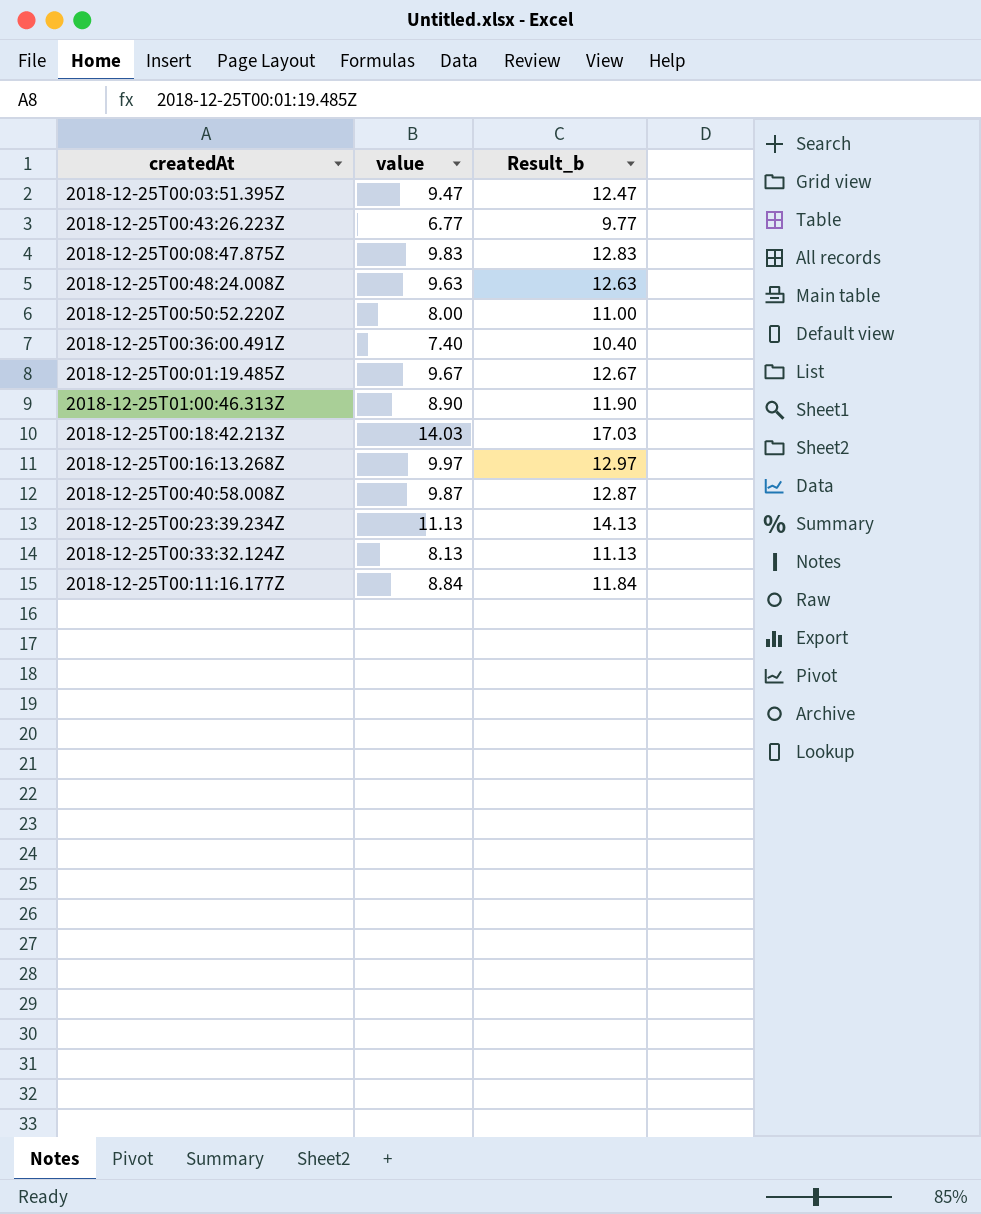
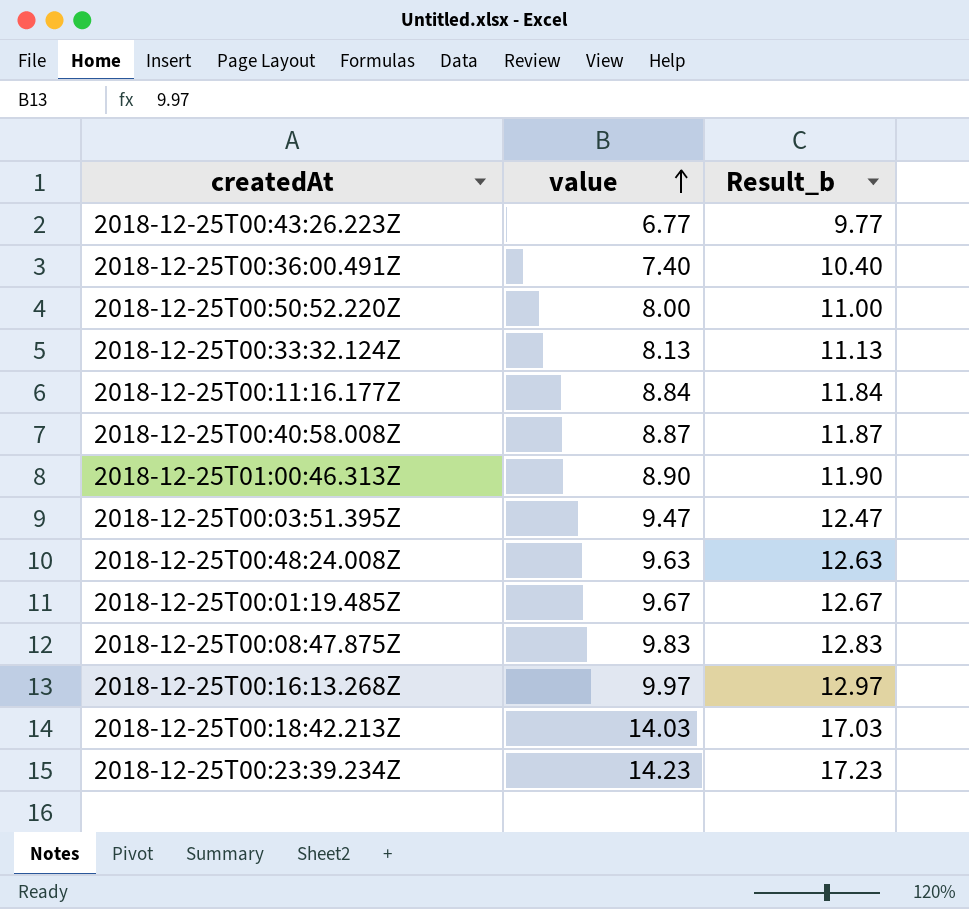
row order: none -> value ascending
2018-12-25T00:40:58.008Z | value: 9.87 -> 8.87
2018-12-25T00:40:58.008Z | Result_b: 12.87 -> 11.87
2018-12-25T00:23:39.234Z | value: 11.13 -> 14.23
2018-12-25T00:23:39.234Z | Result_b: 14.13 -> 17.23

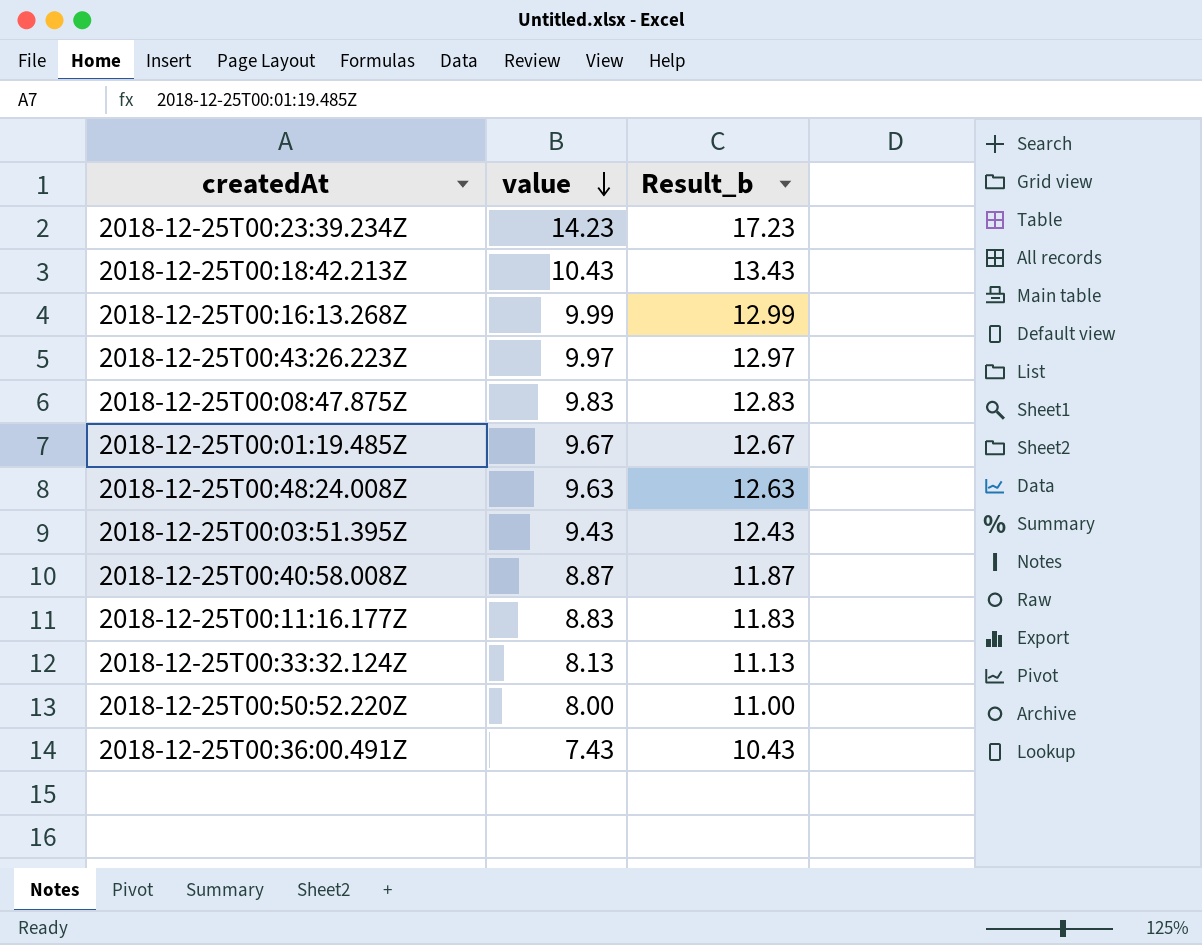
row order: value ascending -> value descending
row 2018-12-25T01:00:46.313Z: 8.90 | 11.90 -> none
2018-12-25T00:18:42.213Z | value: 14.03 -> 10.43
2018-12-25T00:18:42.213Z | Result_b: 17.03 -> 13.43
2018-12-25T00:16:13.268Z | value: 9.97 -> 9.99
2018-12-25T00:16:13.268Z | Result_b: 12.97 -> 12.99
2018-12-25T00:43:26.223Z | value: 6.77 -> 9.97
2018-12-25T00:43:26.223Z | Result_b: 9.77 -> 12.97
2018-12-25T00:03:51.395Z | value: 9.47 -> 9.43
2018-12-25T00:03:51.395Z | Result_b: 12.47 -> 12.43
2018-12-25T00:11:16.177Z | value: 8.84 -> 8.83
2018-12-25T00:11:16.177Z | Result_b: 11.84 -> 11.83
2018-12-25T00:36:00.491Z | value: 7.40 -> 7.43
2018-12-25T00:36:00.491Z | Result_b: 10.40 -> 10.43

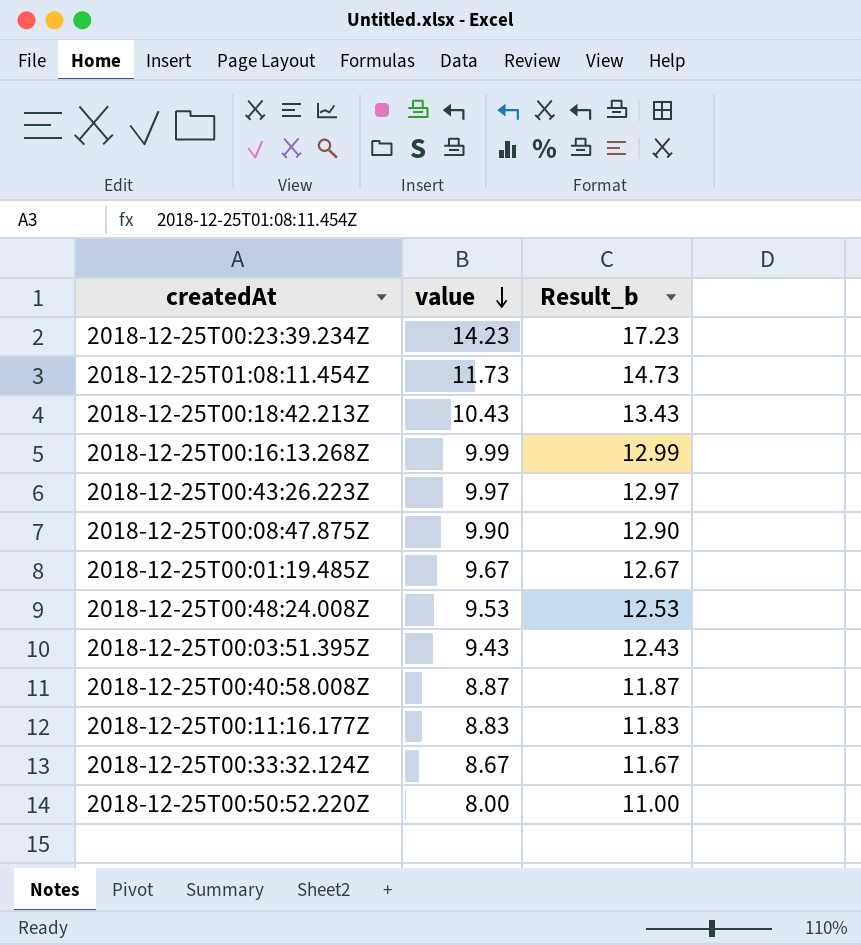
row 2018-12-25T00:36:00.491Z: 7.43 | 10.43 -> none
row 2018-12-25T01:08:11.454Z: none -> 11.73 | 14.73
2018-12-25T00:08:47.875Z | value: 9.83 -> 9.90
2018-12-25T00:08:47.875Z | Result_b: 12.83 -> 12.90
2018-12-25T00:48:24.008Z | value: 9.63 -> 9.53
2018-12-25T00:48:24.008Z | Result_b: 12.63 -> 12.53
2018-12-25T00:33:32.124Z | value: 8.13 -> 8.67
2018-12-25T00:33:32.124Z | Result_b: 11.13 -> 11.67

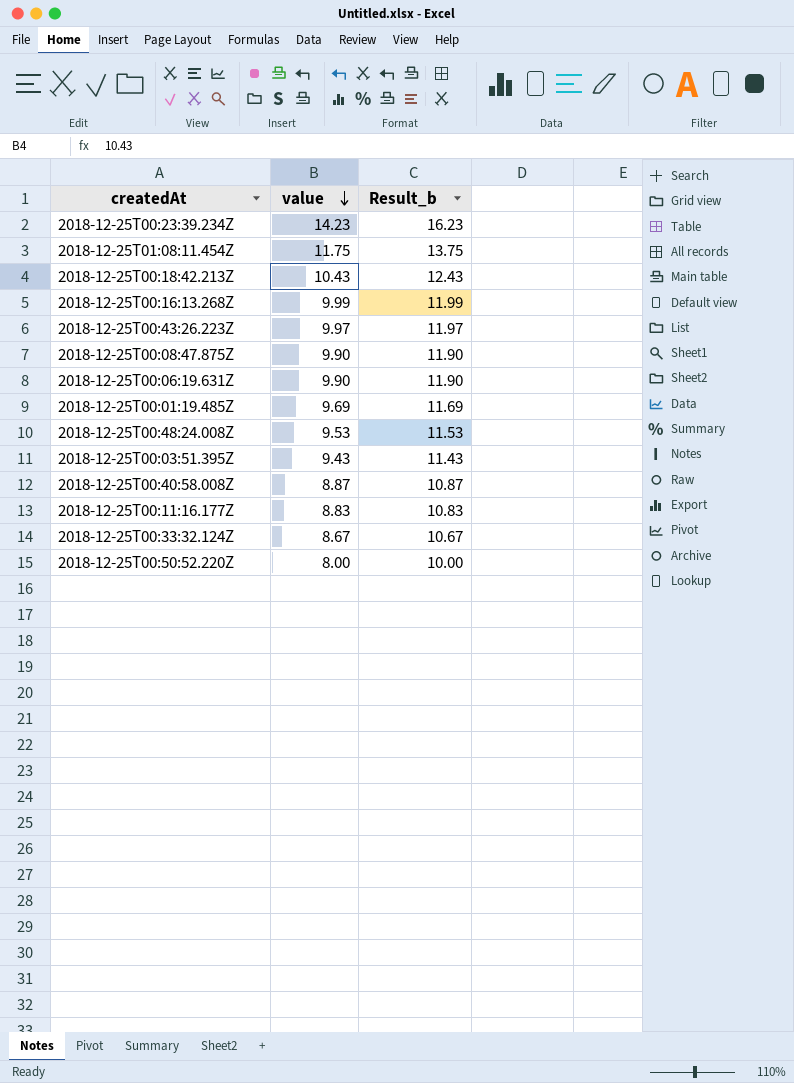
column Result_b | formula: [value] + 3 -> [value] + 2
2018-12-25T01:08:11.454Z | value: 11.73 -> 11.75
row 2018-12-25T00:06:19.631Z: none -> 9.90 | 11.90
2018-12-25T00:01:19.485Z | value: 9.67 -> 9.69

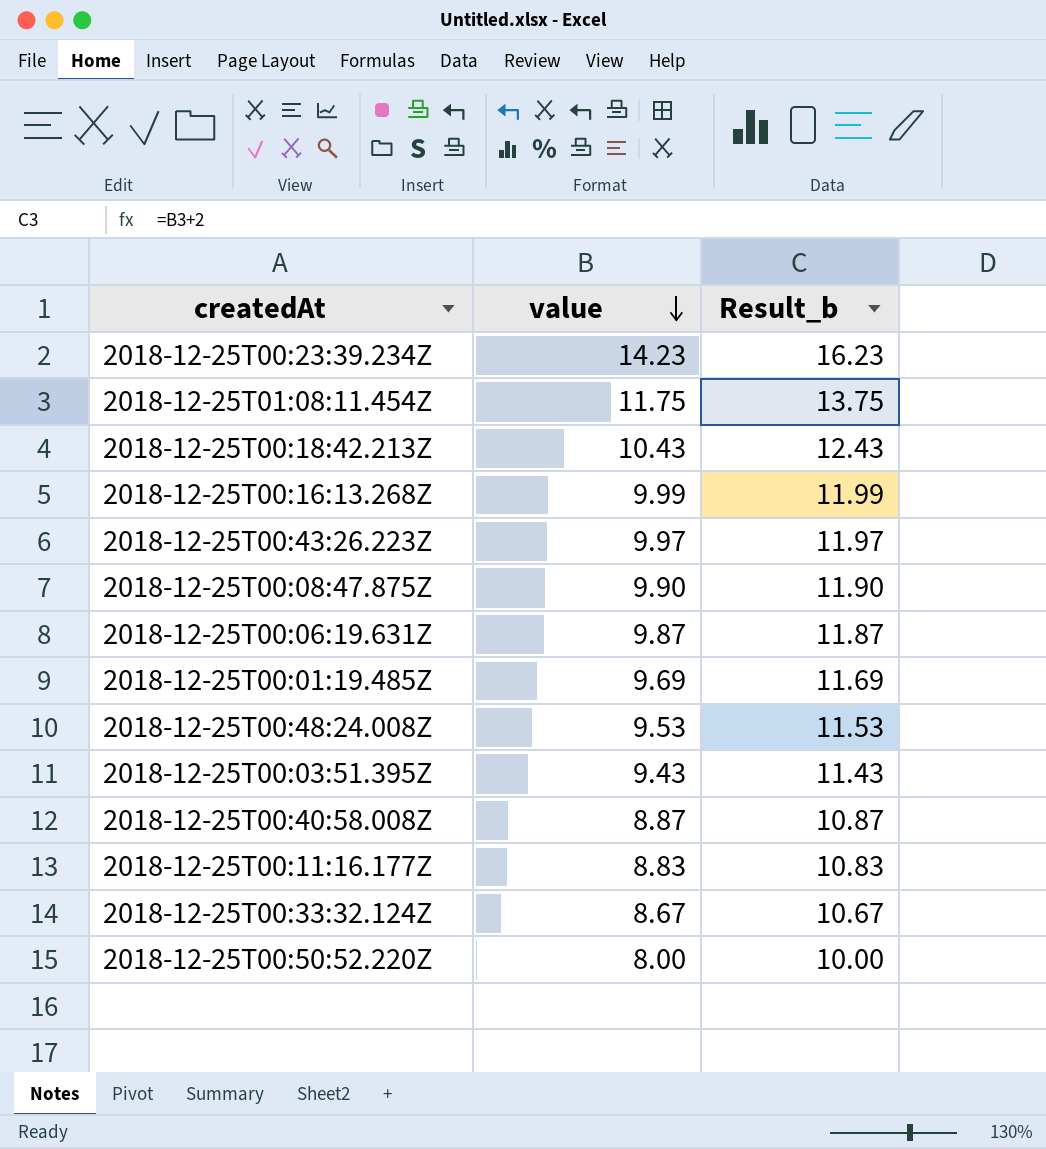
2018-12-25T00:06:19.631Z | value: 9.90 -> 9.87
2018-12-25T00:06:19.631Z | Result_b: 11.90 -> 11.87

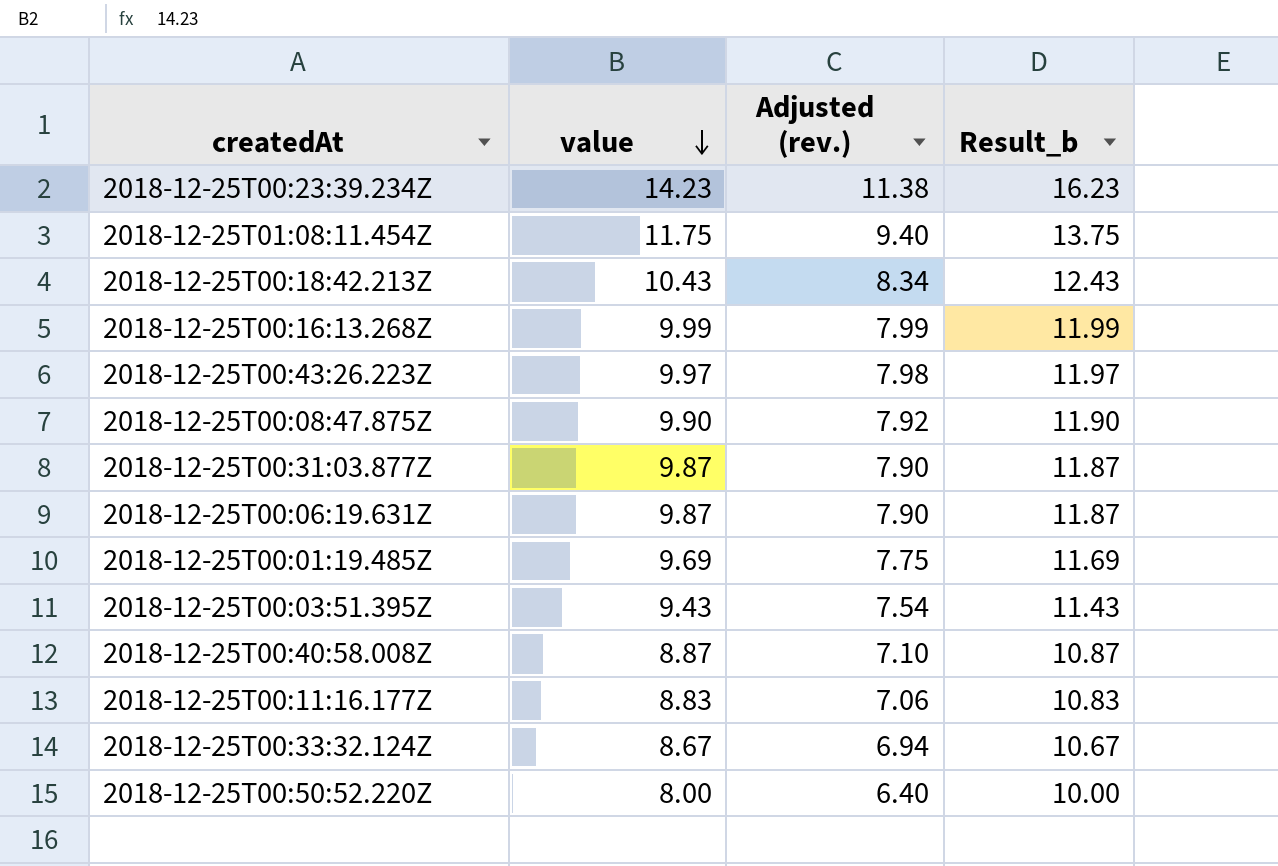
column Adjusted (rev.) | formula: none -> [value] * 0.8
row 2018-12-25T00:48:24.008Z: 9.53 | 11.53 -> none
row 2018-12-25T00:31:03.877Z: none -> 9.87 | 7.90 | 11.87

